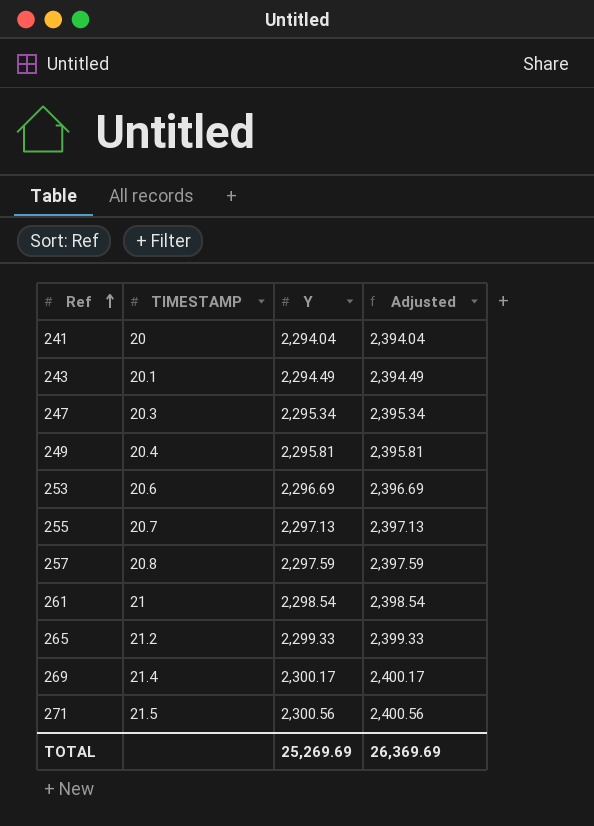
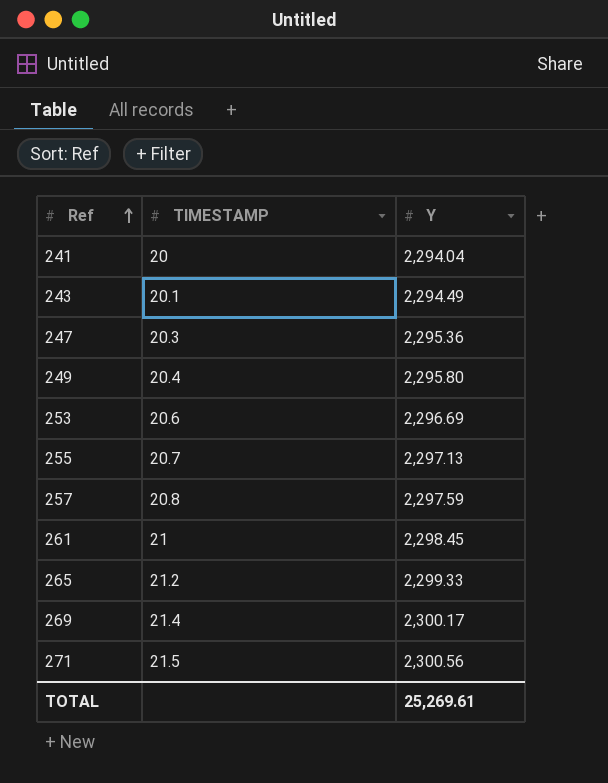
column Adjusted | formula: [Y] + 100 -> none
247 | Y: 2,295.34 -> 2,295.36
249 | Y: 2,295.81 -> 2,295.80
261 | Y: 2,298.54 -> 2,298.45
TOTAL | Y: 25,269.69 -> 25,269.61

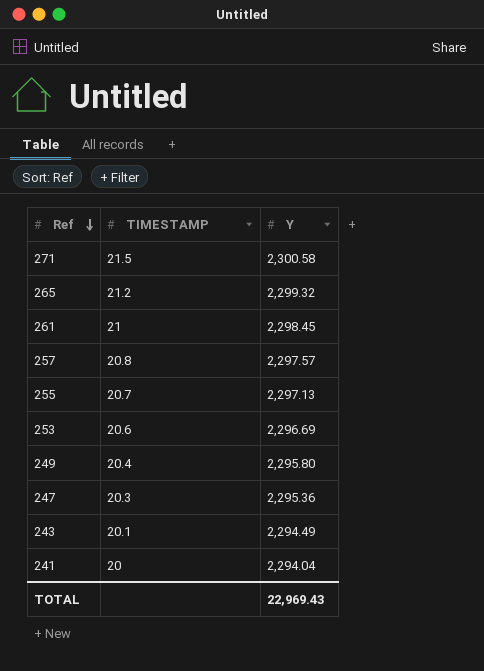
row order: Ref ascending -> Ref descending
row 269: 21.4 | 2,300.17 -> none
271 | Y: 2,300.56 -> 2,300.58
265 | Y: 2,299.33 -> 2,299.32
257 | Y: 2,297.59 -> 2,297.57
TOTAL | Y: 25,269.61 -> 22,969.43

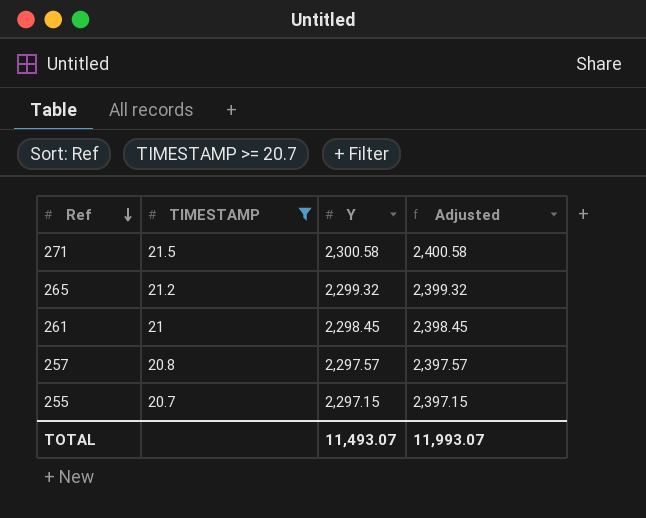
filter: none -> TIMESTAMP >= 20.7
column Adjusted | formula: none -> [Y] + 100
255 | Y: 2,297.13 -> 2,297.15
TOTAL | Y: 22,969.43 -> 11,493.07

